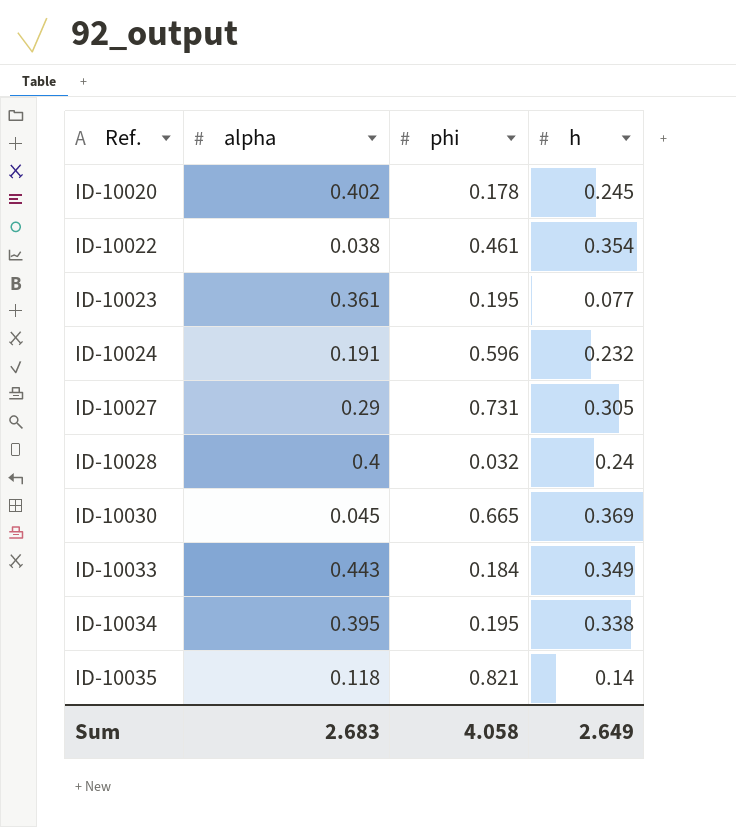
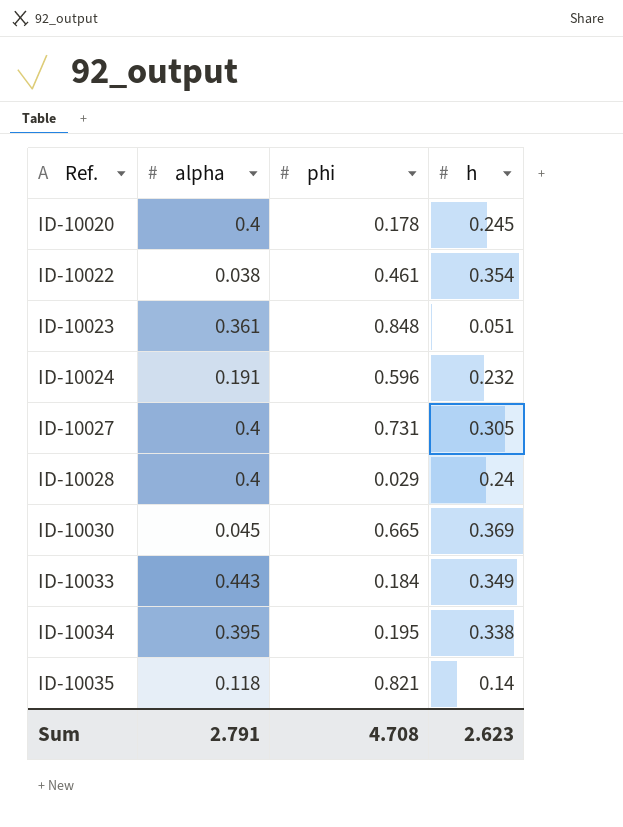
ID-10020 | alpha: 0.402 -> 0.4
ID-10023 | phi: 0.195 -> 0.848
ID-10023 | h: 0.077 -> 0.051
ID-10027 | alpha: 0.29 -> 0.4
ID-10028 | phi: 0.032 -> 0.029
Sum | alpha: 2.683 -> 2.791
Sum | phi: 4.058 -> 4.708
Sum | h: 2.649 -> 2.623

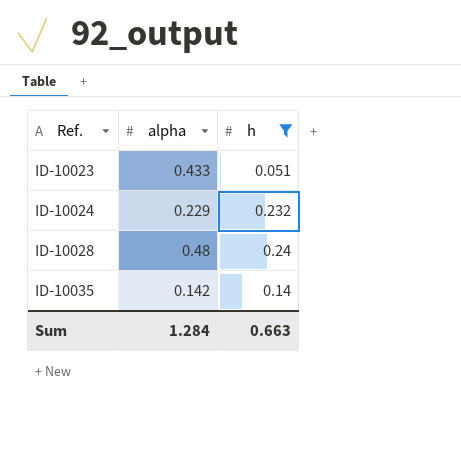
filter: none -> h <= 0.24
column phi | position: 3 -> none
ID-10023 | alpha: 0.361 -> 0.433
ID-10024 | alpha: 0.191 -> 0.229
ID-10028 | alpha: 0.4 -> 0.48
ID-10035 | alpha: 0.118 -> 0.142
Sum | alpha: 2.791 -> 1.284
Sum | h: 2.623 -> 0.663

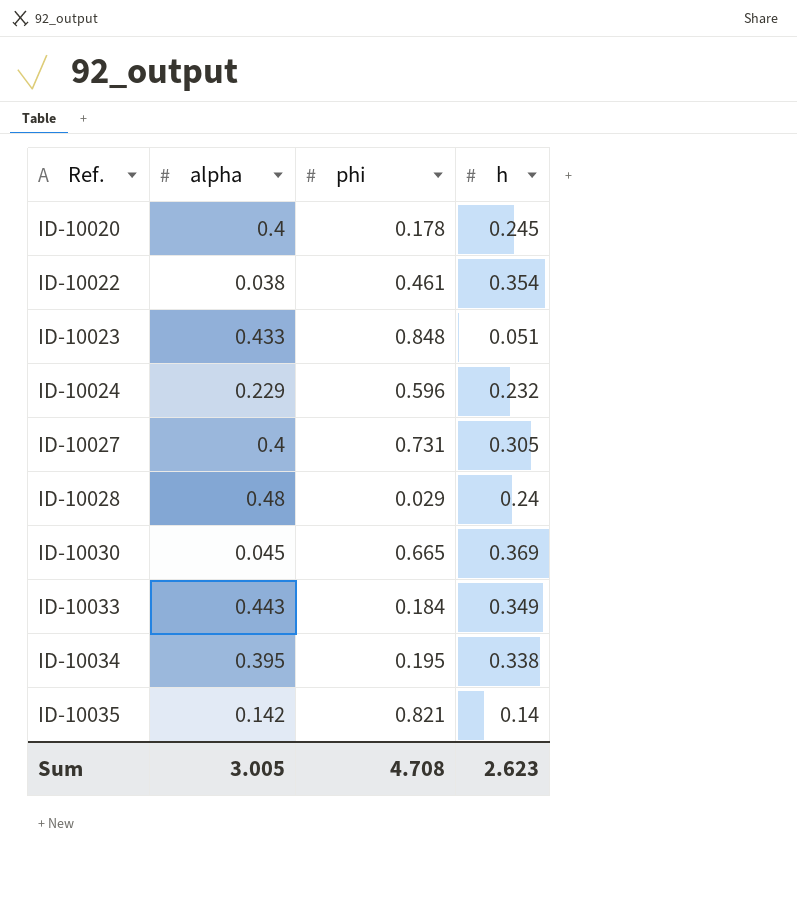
filter: h <= 0.24 -> none
column phi | position: none -> 3
Sum | alpha: 1.284 -> 3.005
Sum | h: 0.663 -> 2.623

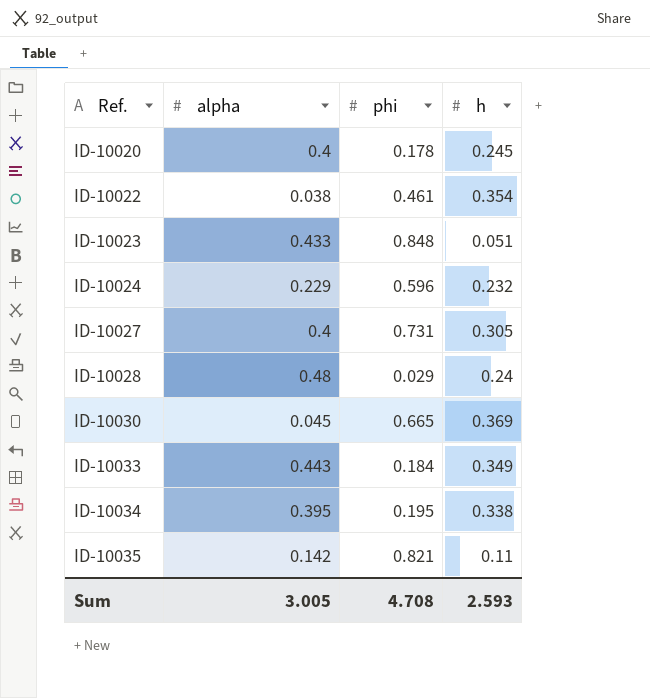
ID-10035 | h: 0.14 -> 0.11
Sum | h: 2.623 -> 2.593

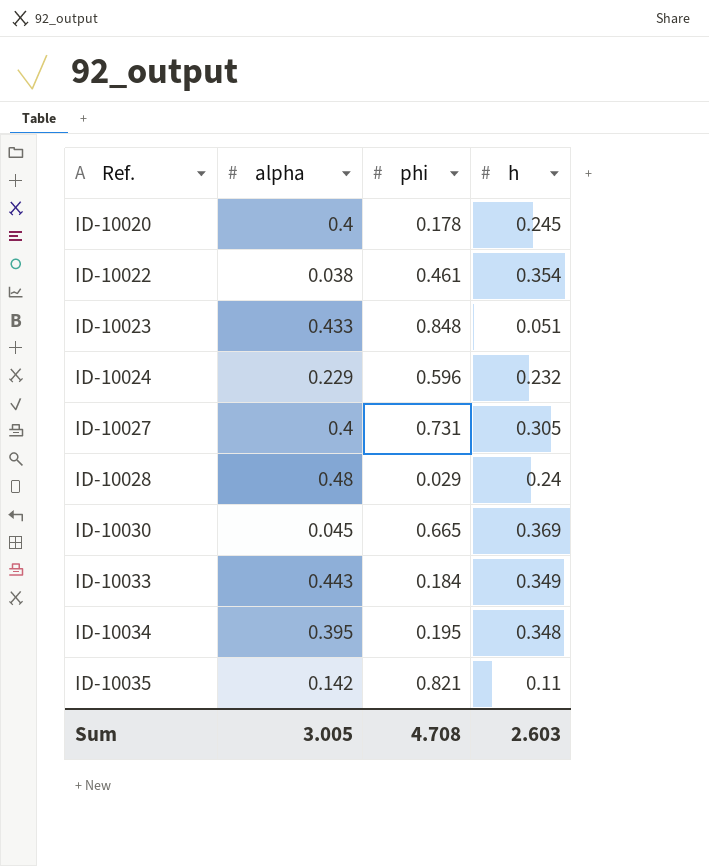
ID-10034 | h: 0.338 -> 0.348
Sum | h: 2.593 -> 2.603

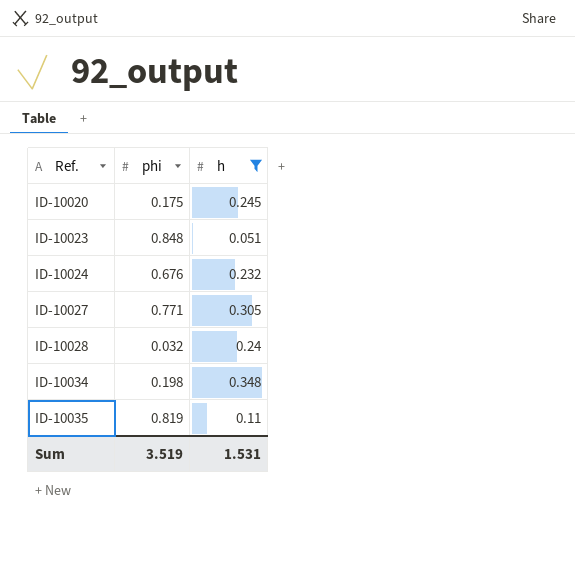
filter: none -> h <= 0.348
column alpha | position: 2 -> none
ID-10020 | phi: 0.178 -> 0.175
ID-10024 | phi: 0.596 -> 0.676
ID-10027 | phi: 0.731 -> 0.771
ID-10028 | phi: 0.029 -> 0.032
ID-10034 | phi: 0.195 -> 0.198
ID-10035 | phi: 0.821 -> 0.819
Sum | phi: 4.708 -> 3.519
Sum | h: 2.603 -> 1.531

